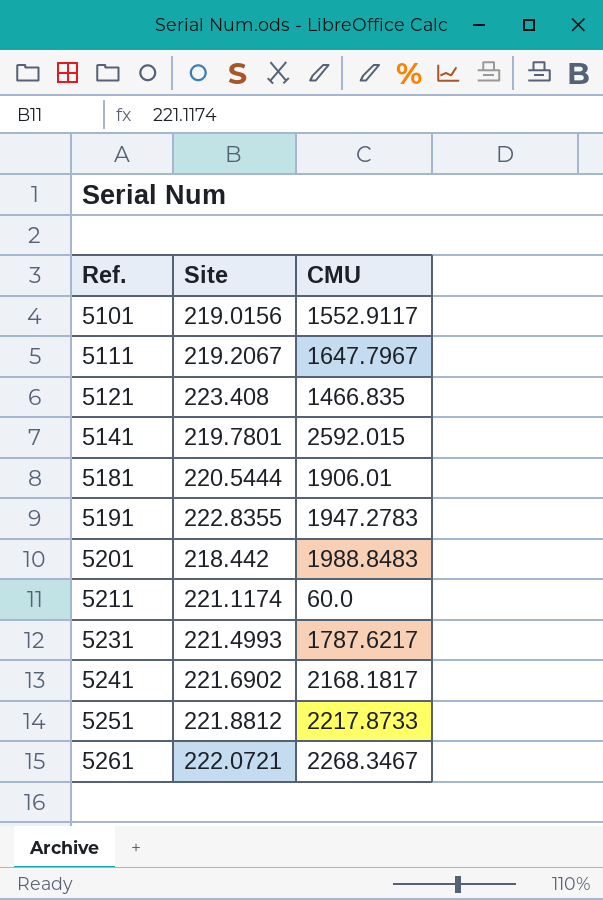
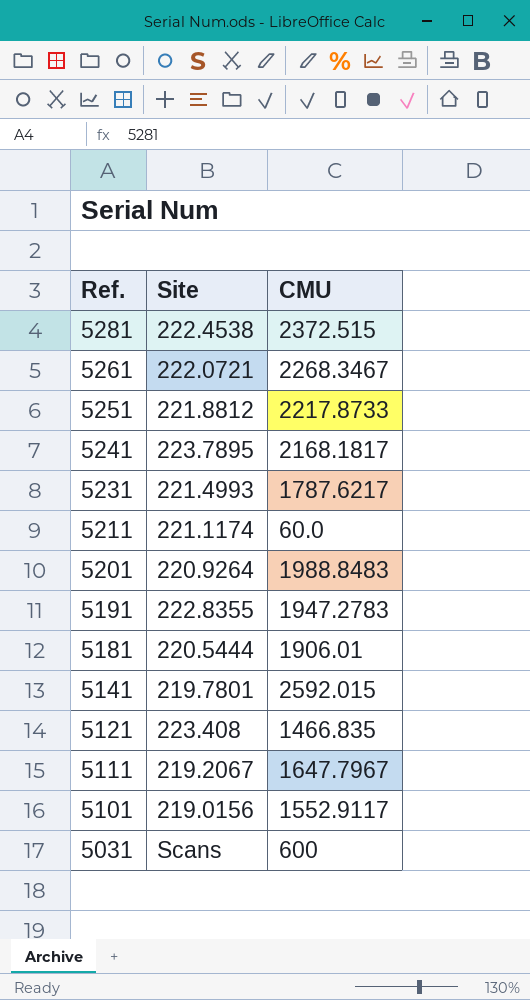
row order: Ref. ascending -> Ref. descending
row 5281: none -> 222.4538 | 2372.515
5241 | Site: 221.6902 -> 223.7895
5201 | Site: 218.442 -> 220.9264
row 5031: none -> Scans | 600

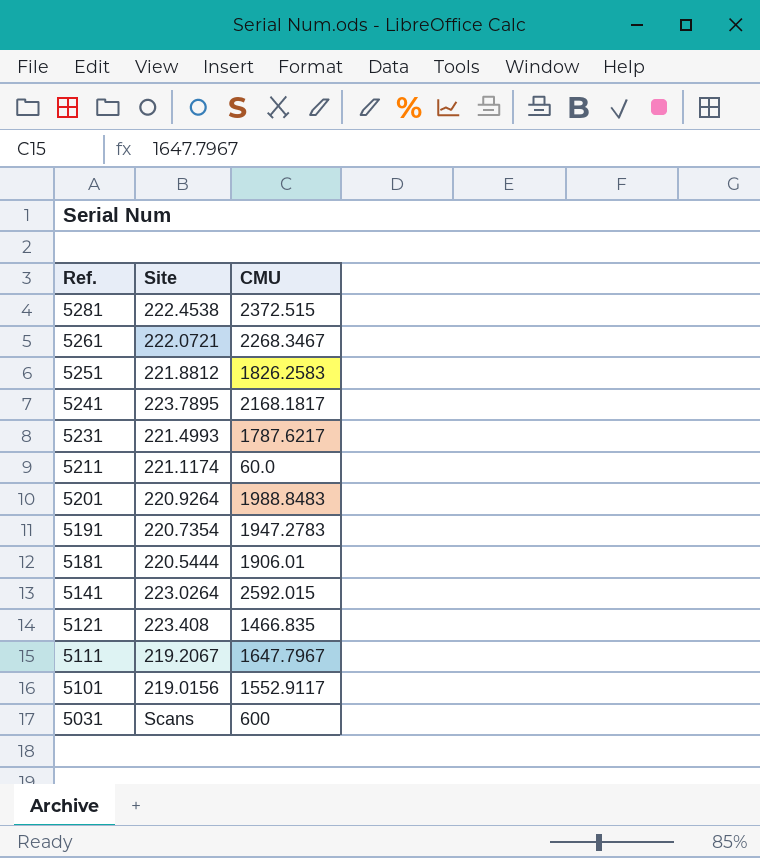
5251 | CMU: 2217.8733 -> 1826.2583
5191 | Site: 222.8355 -> 220.7354
5141 | Site: 219.7801 -> 223.0264

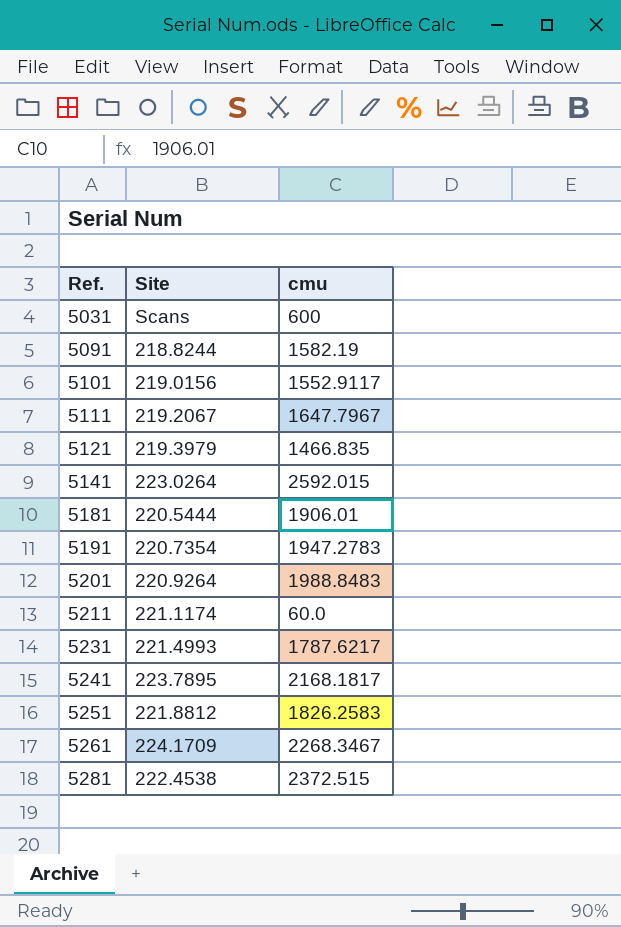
row order: Ref. descending -> Ref. ascending
column name: CMU -> cmu
row 5091: none -> 218.8244 | 1582.19
5121 | Site: 223.408 -> 219.3979
5261 | Site: 222.0721 -> 224.1709

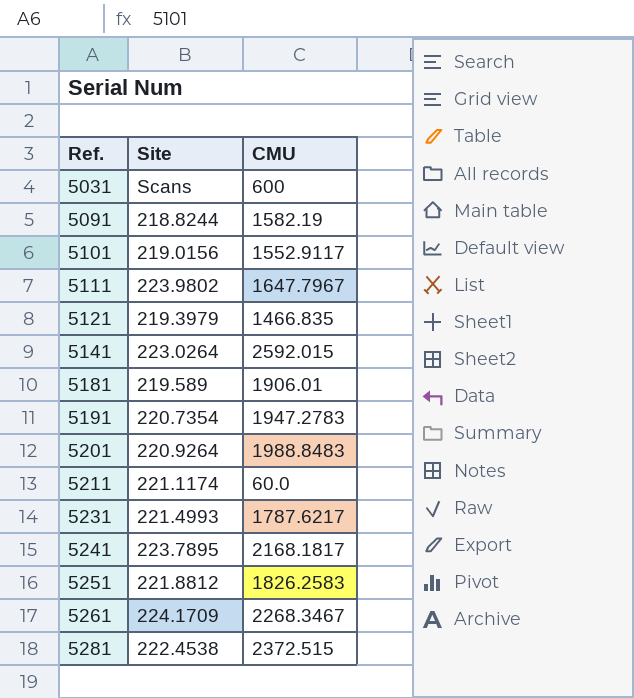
column name: cmu -> CMU
5111 | Site: 219.2067 -> 223.9802
5181 | Site: 220.5444 -> 219.589

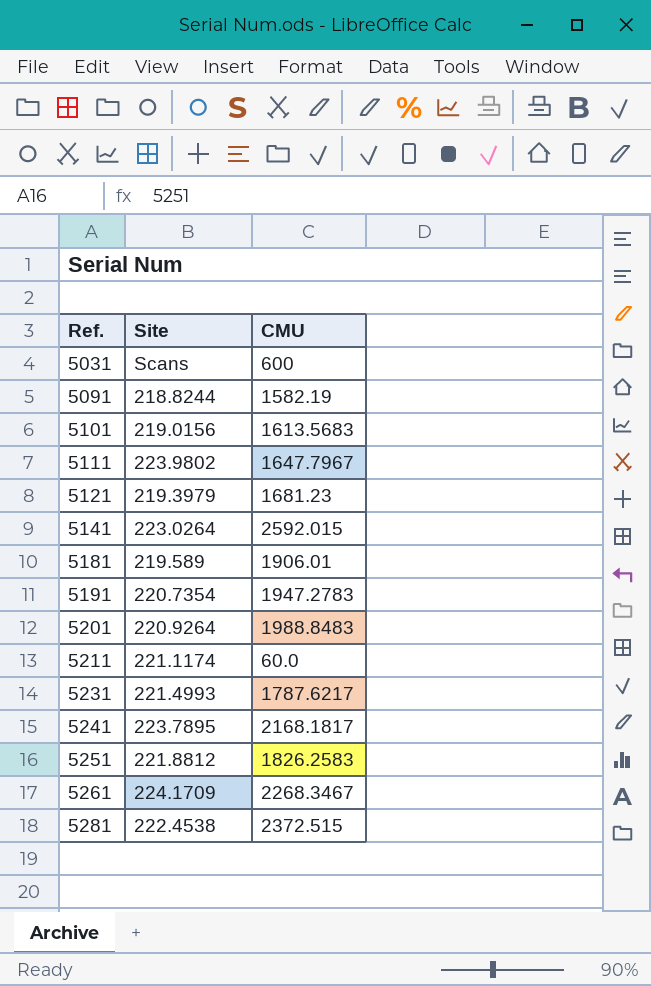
5101 | CMU: 1552.9117 -> 1613.5683
5121 | CMU: 1466.835 -> 1681.23

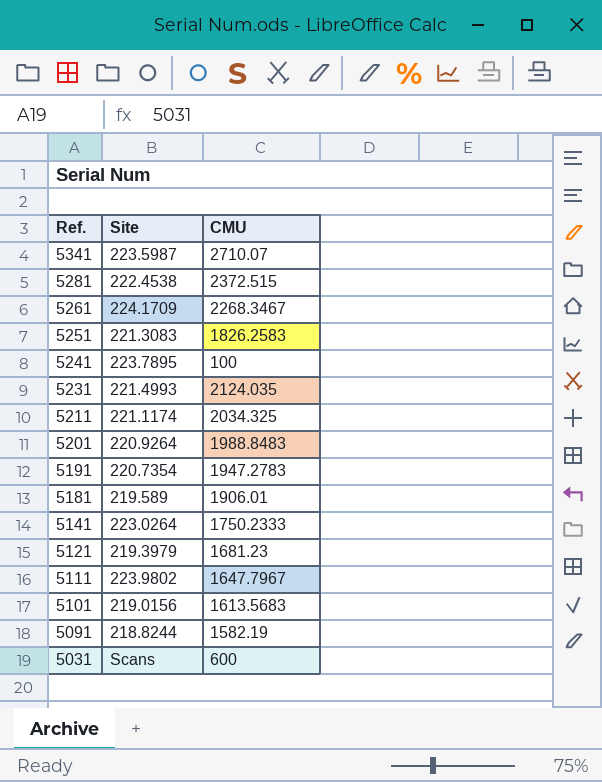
row order: Ref. ascending -> Ref. descending
row 5341: none -> 223.5987 | 2710.07
5251 | Site: 221.8812 -> 221.3083
5241 | CMU: 2168.1817 -> 100
5231 | CMU: 1787.6217 -> 2124.035
5211 | CMU: 60.0 -> 2034.325
5141 | CMU: 2592.015 -> 1750.2333

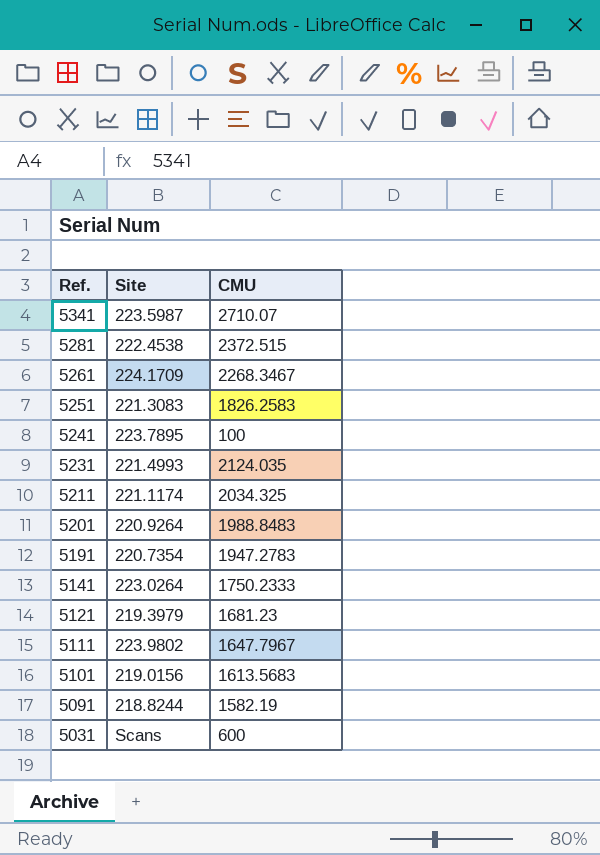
row 5181: 219.589 | 1906.01 -> none

